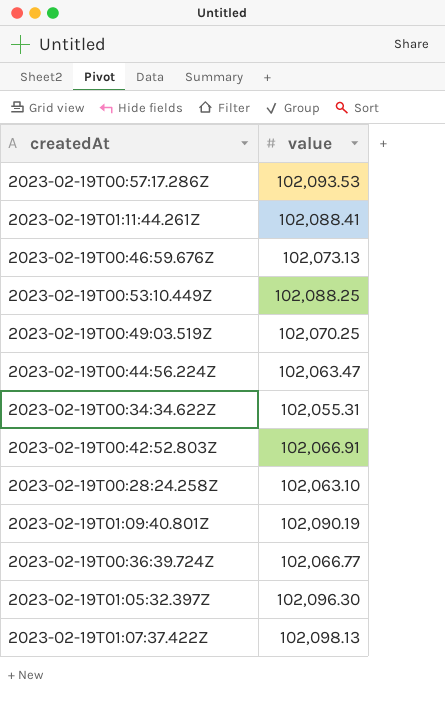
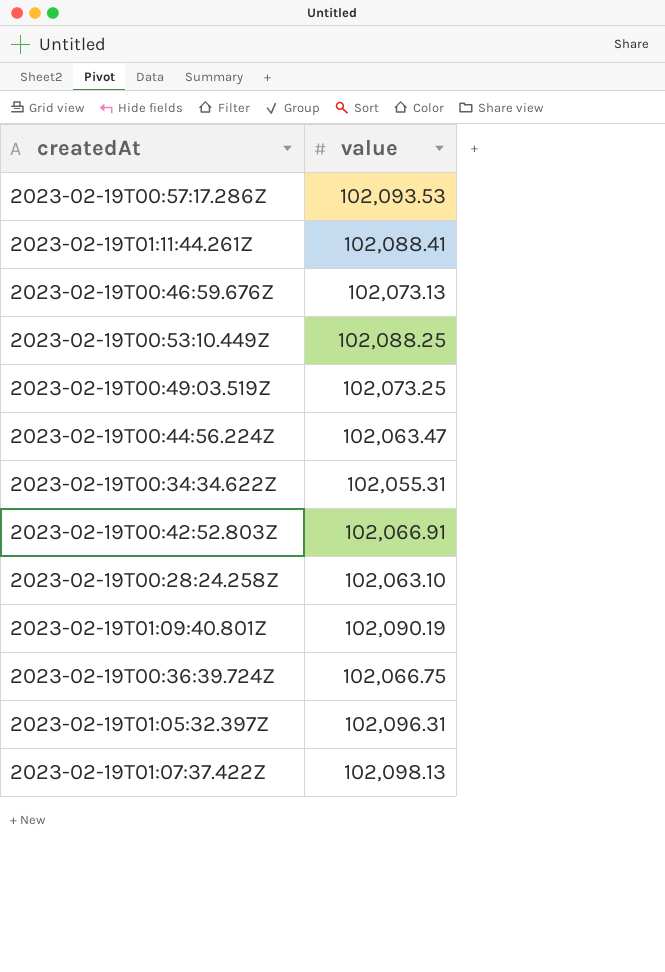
2023-02-19T00:49:03.519Z | value: 102,070.25 -> 102,073.25
2023-02-19T00:36:39.724Z | value: 102,066.77 -> 102,066.75
2023-02-19T01:05:32.397Z | value: 102,096.30 -> 102,096.31

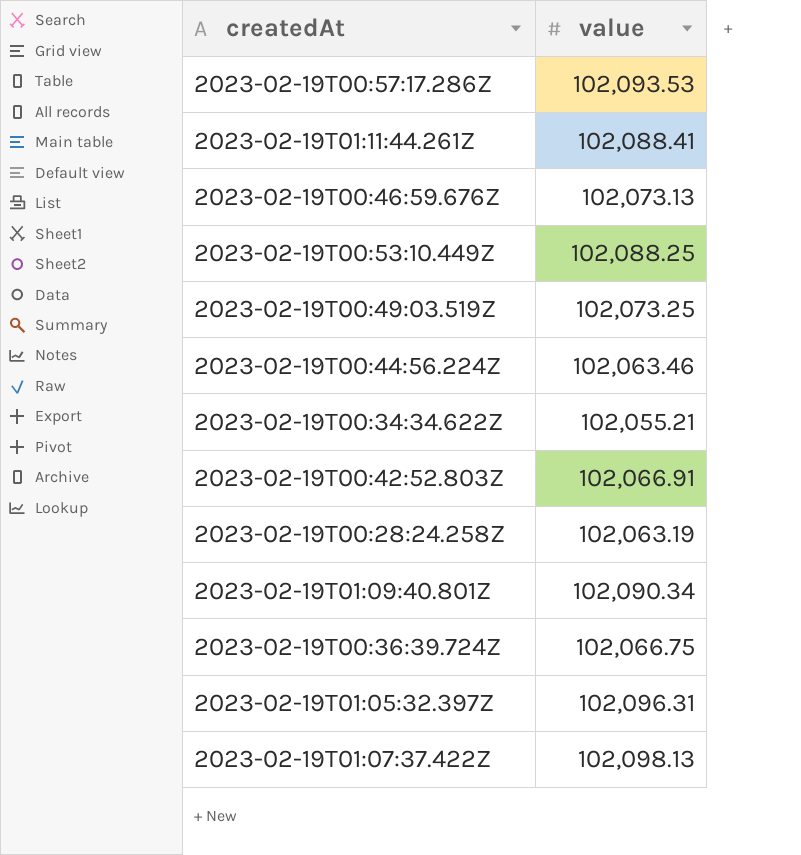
2023-02-19T00:44:56.224Z | value: 102,063.47 -> 102,063.46
2023-02-19T00:34:34.622Z | value: 102,055.31 -> 102,055.21
2023-02-19T00:28:24.258Z | value: 102,063.10 -> 102,063.19
2023-02-19T01:09:40.801Z | value: 102,090.19 -> 102,090.34

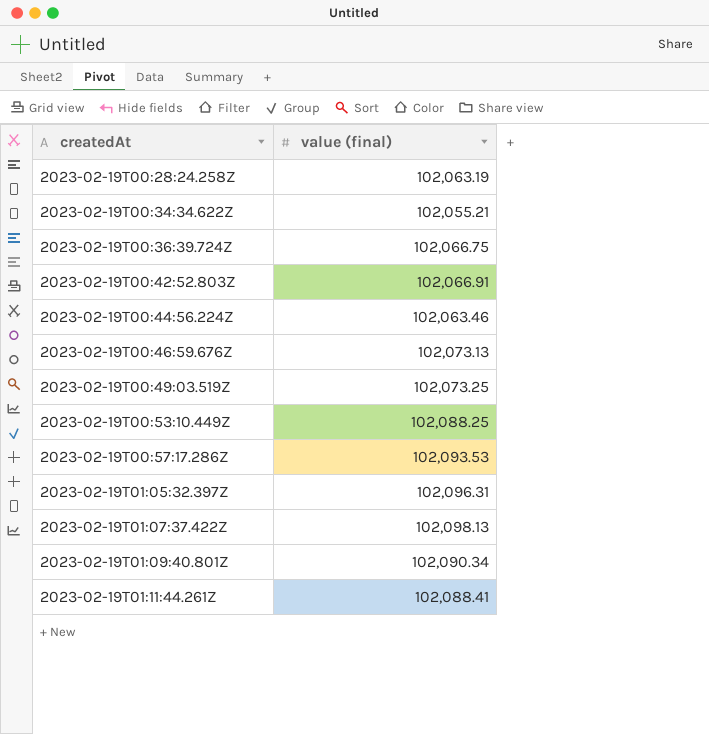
row order: none -> createdAt ascending
column name: value -> value (final)

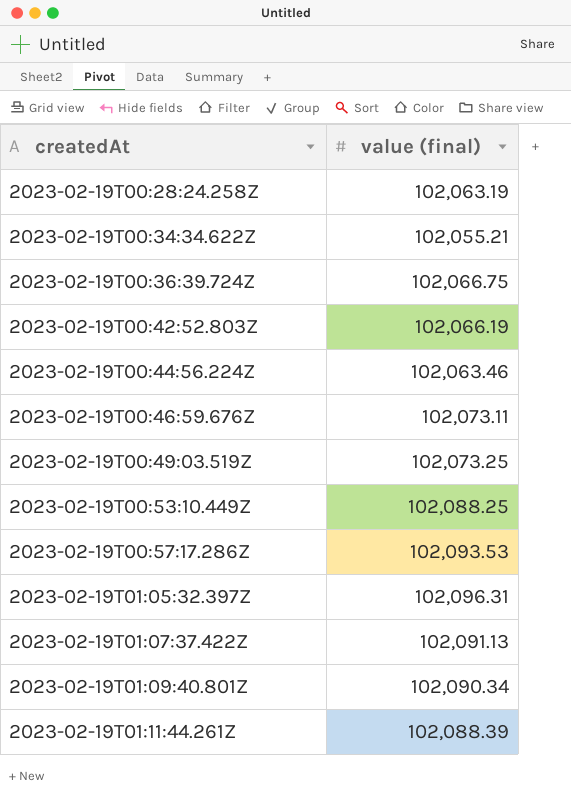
2023-02-19T00:42:52.803Z | value (final): 102,066.91 -> 102,066.19
2023-02-19T00:46:59.676Z | value (final): 102,073.13 -> 102,073.11
2023-02-19T01:07:37.422Z | value (final): 102,098.13 -> 102,091.13
2023-02-19T01:11:44.261Z | value (final): 102,088.41 -> 102,088.39

